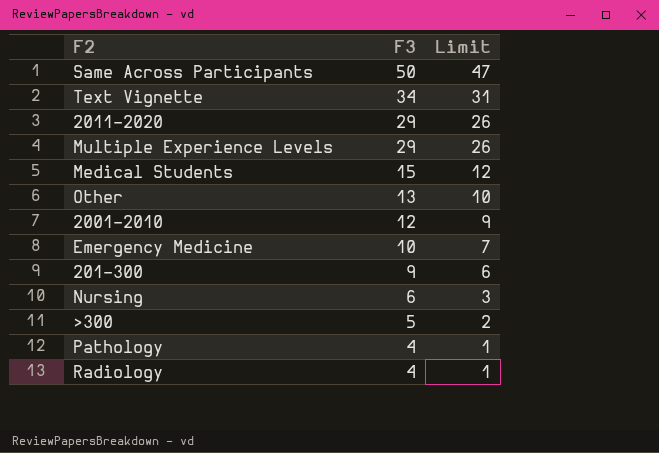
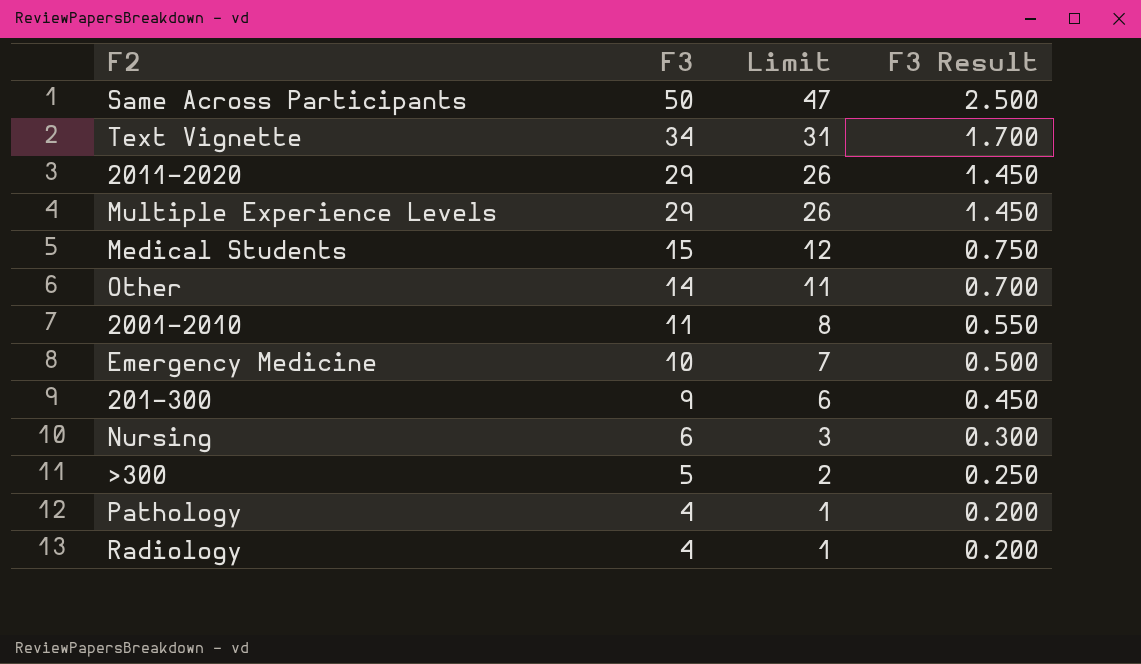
column F3 Result | formula: none -> [F3] * 0.05
Other | F3: 13 -> 14
Other | Limit: 10 -> 11
2001-2010 | F3: 12 -> 11
2001-2010 | Limit: 9 -> 8

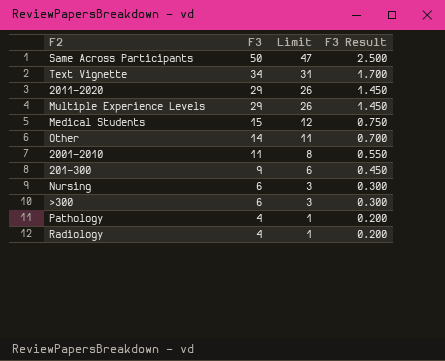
row Emergency Medicine: 10 | 7 | 0.500 -> none
>300 | F3: 5 -> 6
>300 | Limit: 2 -> 3
>300 | F3 Result: 0.250 -> 0.300

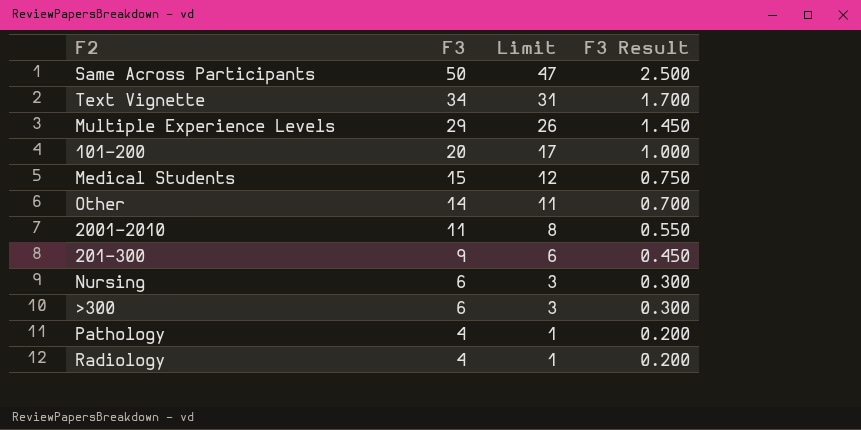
row 2011-2020: 29 | 26 | 1.450 -> none
row 101-200: none -> 20 | 17 | 1.000

